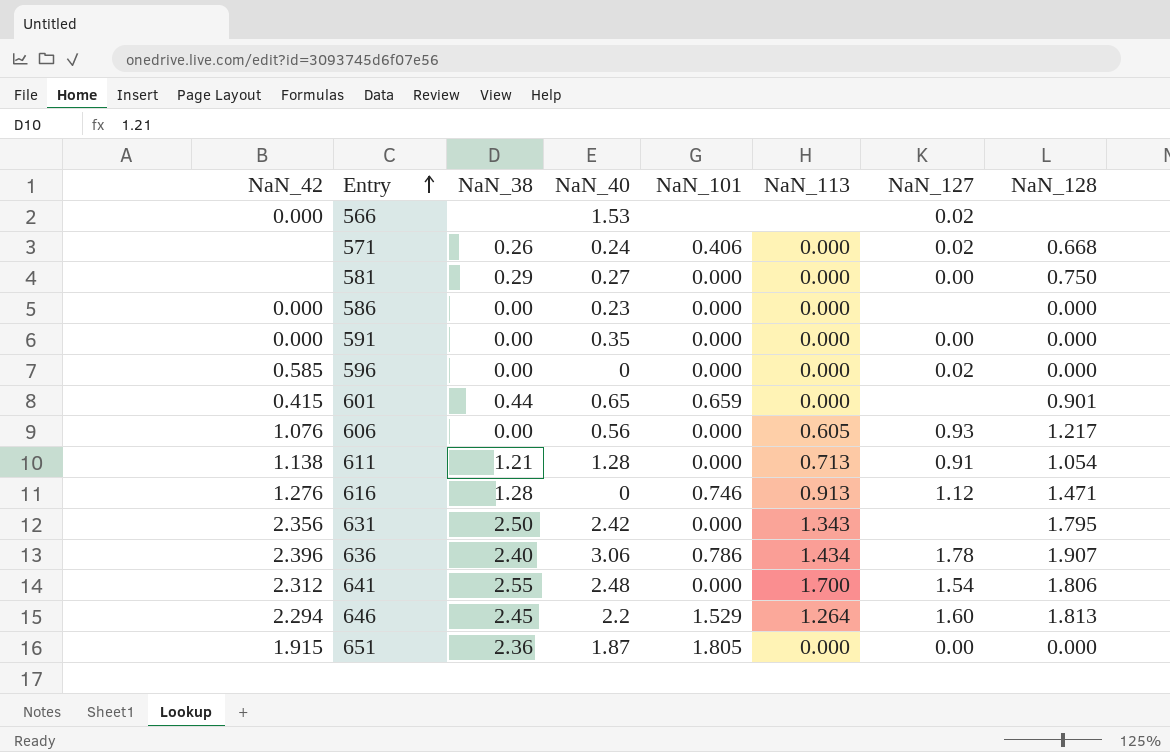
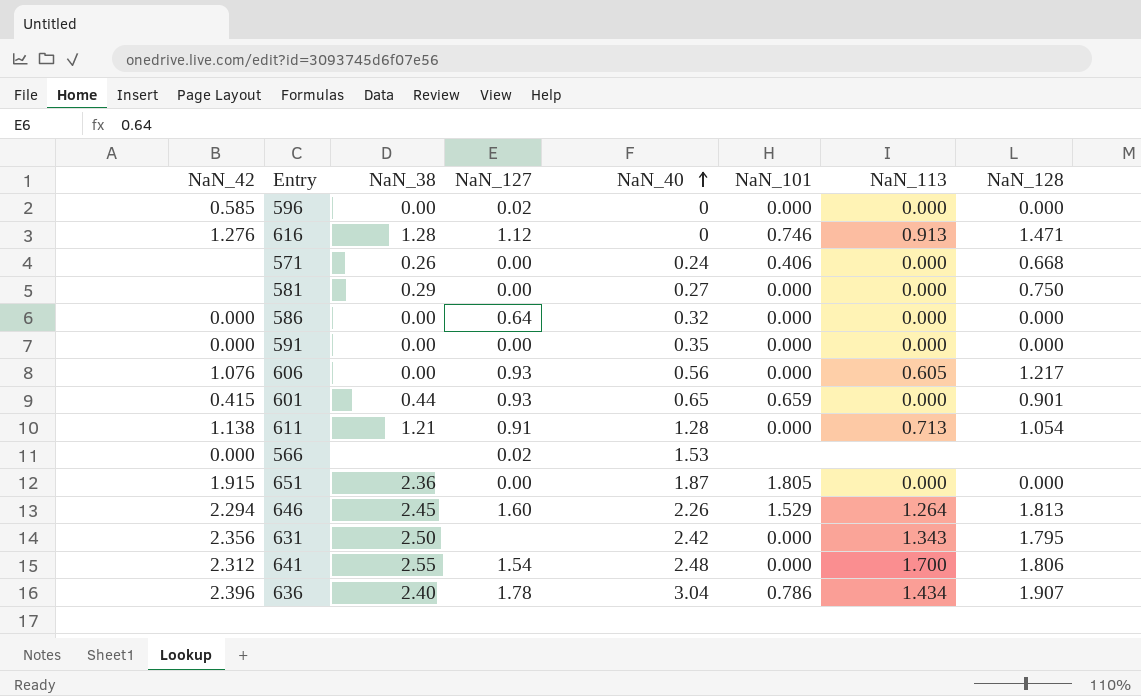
row order: Entry ascending -> NaN_40 ascending
column NaN_127 | position: 7 -> 4
571 | NaN_127: 0.02 -> 0.00
586 | NaN_127: none -> 0.64
586 | NaN_40: 0.23 -> 0.32
601 | NaN_127: none -> 0.93
646 | NaN_40: 2.2 -> 2.26
636 | NaN_40: 3.06 -> 3.04

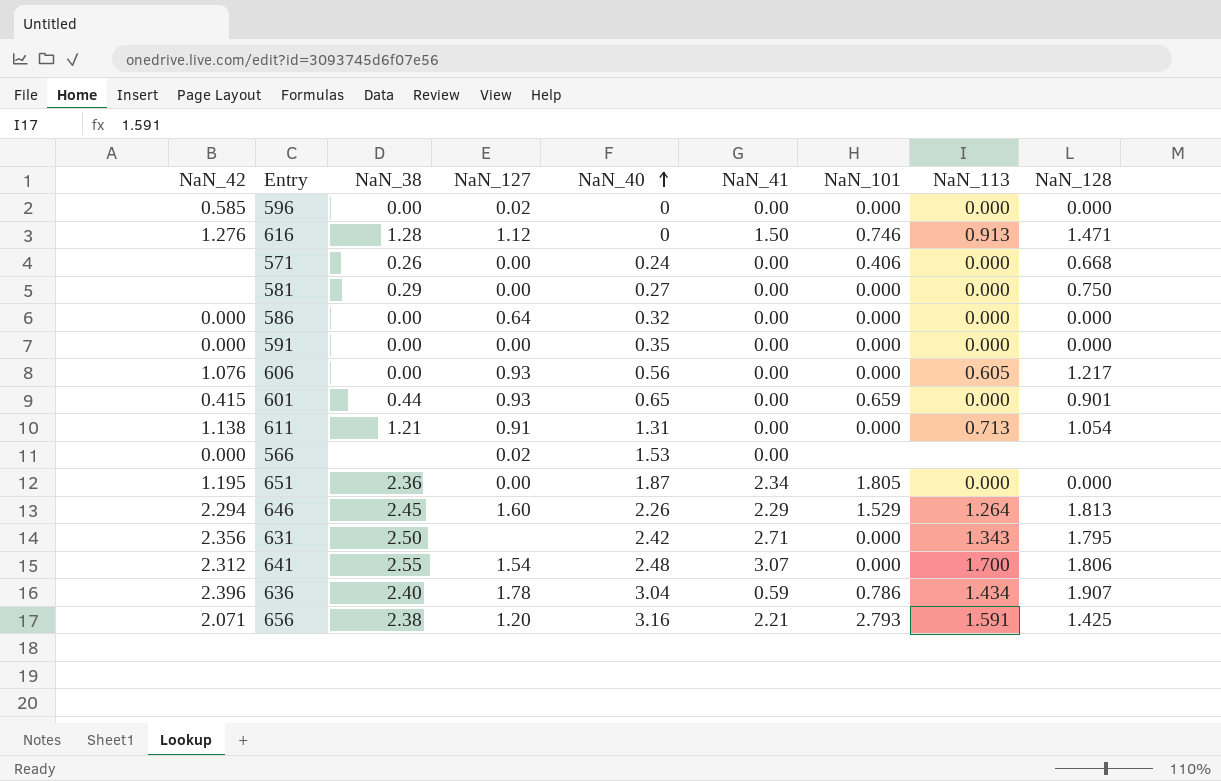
column NaN_41 | position: none -> 6
611 | NaN_40: 1.28 -> 1.31
651 | NaN_42: 1.915 -> 1.195
row 656: none -> 2.071 | 2.38 | 1.20 | 3.16 | 2.21 | 2.793 | 1.591 | 1.425

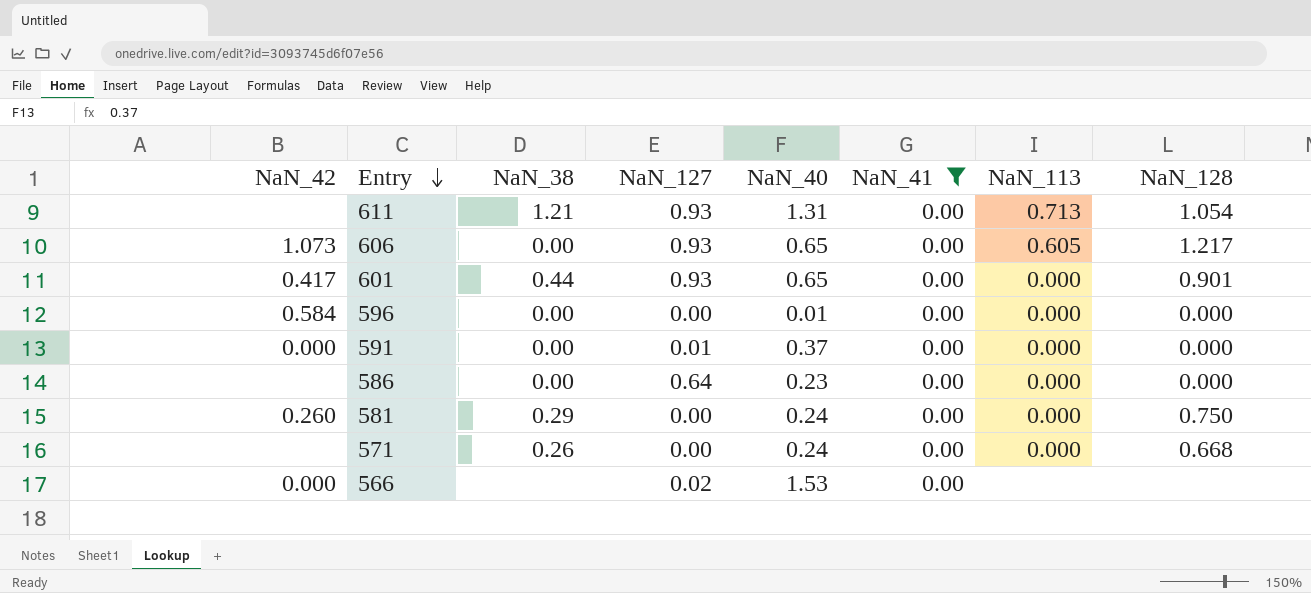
filter: none -> NaN_41 = 0.00
row order: NaN_40 ascending -> Entry descending
column NaN_101 | position: 7 -> none
611 | NaN_42: 1.138 -> none
611 | NaN_127: 0.91 -> 0.93
606 | NaN_42: 1.076 -> 1.073
606 | NaN_40: 0.56 -> 0.65
601 | NaN_42: 0.415 -> 0.417
596 | NaN_42: 0.585 -> 0.584
596 | NaN_127: 0.02 -> 0.00
596 | NaN_40: 0 -> 0.01
591 | NaN_127: 0.00 -> 0.01
591 | NaN_40: 0.35 -> 0.37
586 | NaN_42: 0.000 -> none
586 | NaN_40: 0.32 -> 0.23
581 | NaN_42: none -> 0.260
581 | NaN_40: 0.27 -> 0.24

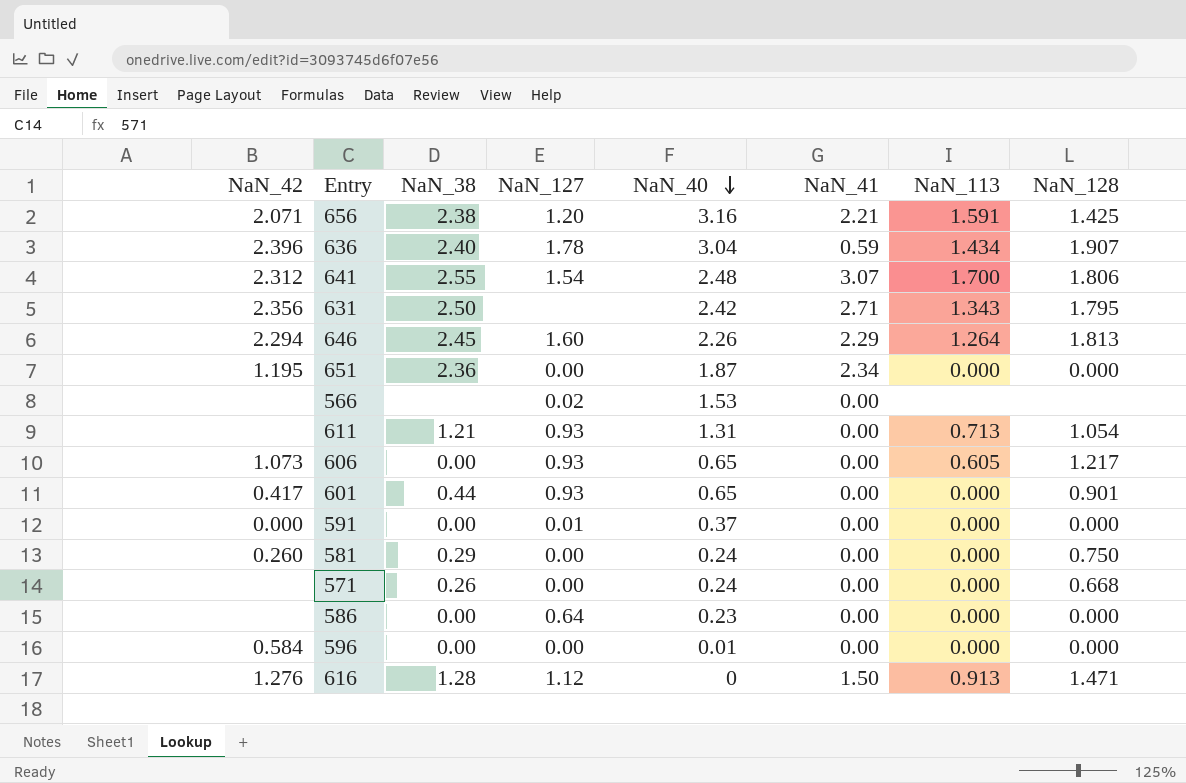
filter: NaN_41 = 0.00 -> none
row order: Entry descending -> NaN_40 descending
566 | NaN_42: 0.000 -> none

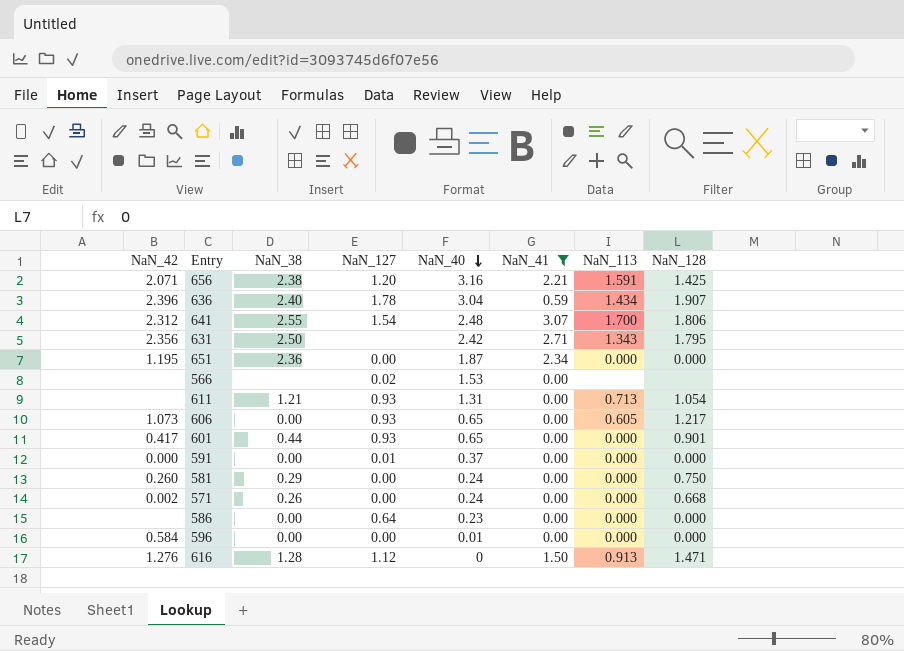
filter: none -> NaN_41 != 2.29
571 | NaN_42: none -> 0.002

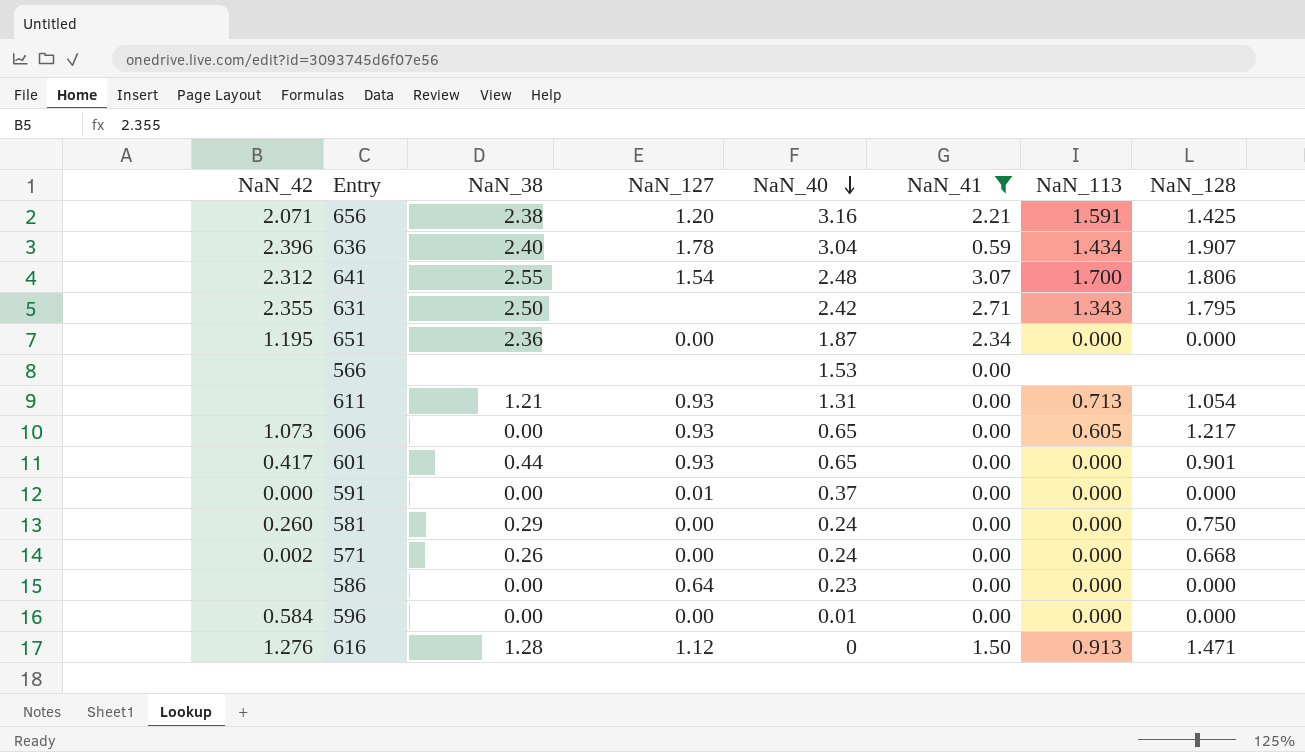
631 | NaN_42: 2.356 -> 2.355
566 | NaN_127: 0.02 -> none

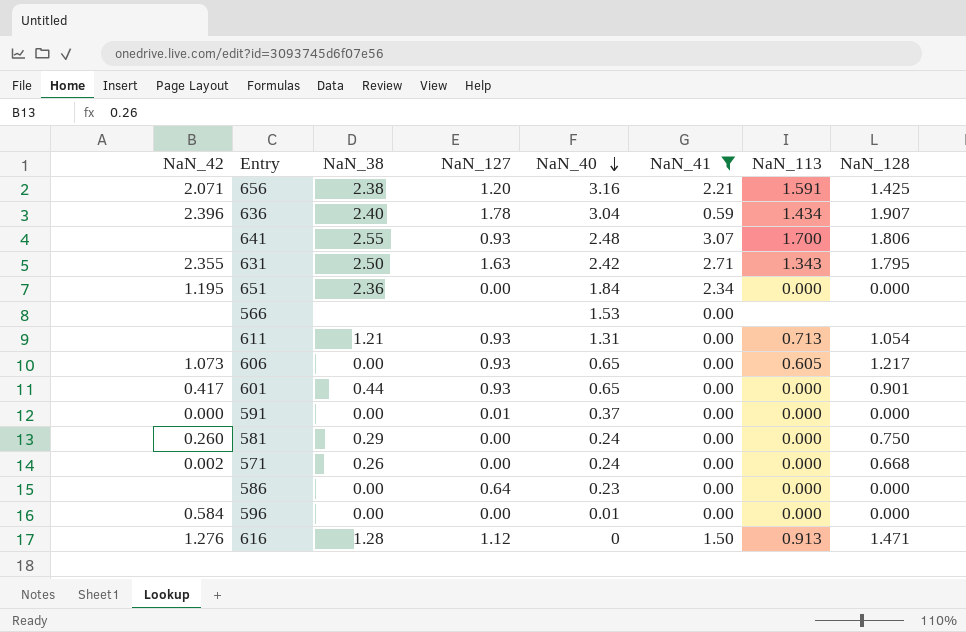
641 | NaN_42: 2.312 -> none
641 | NaN_127: 1.54 -> 0.93
631 | NaN_127: none -> 1.63
651 | NaN_40: 1.87 -> 1.84

